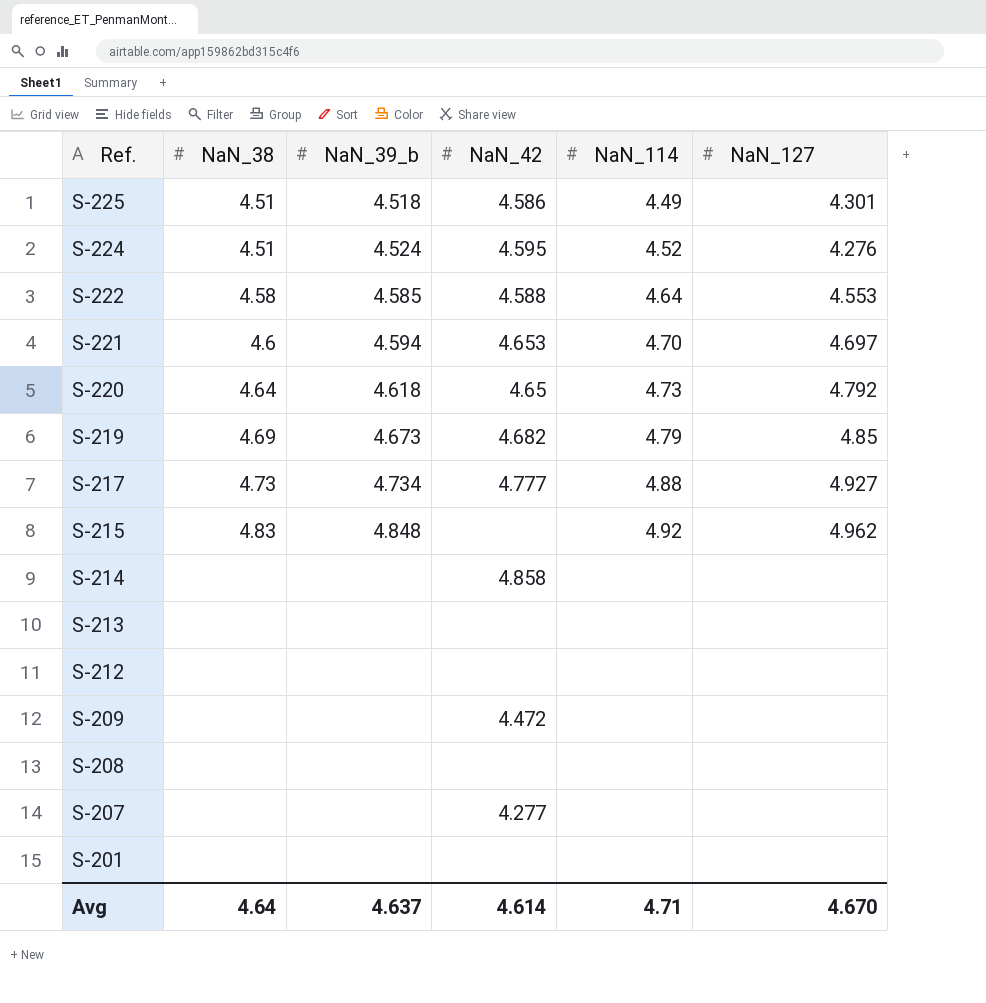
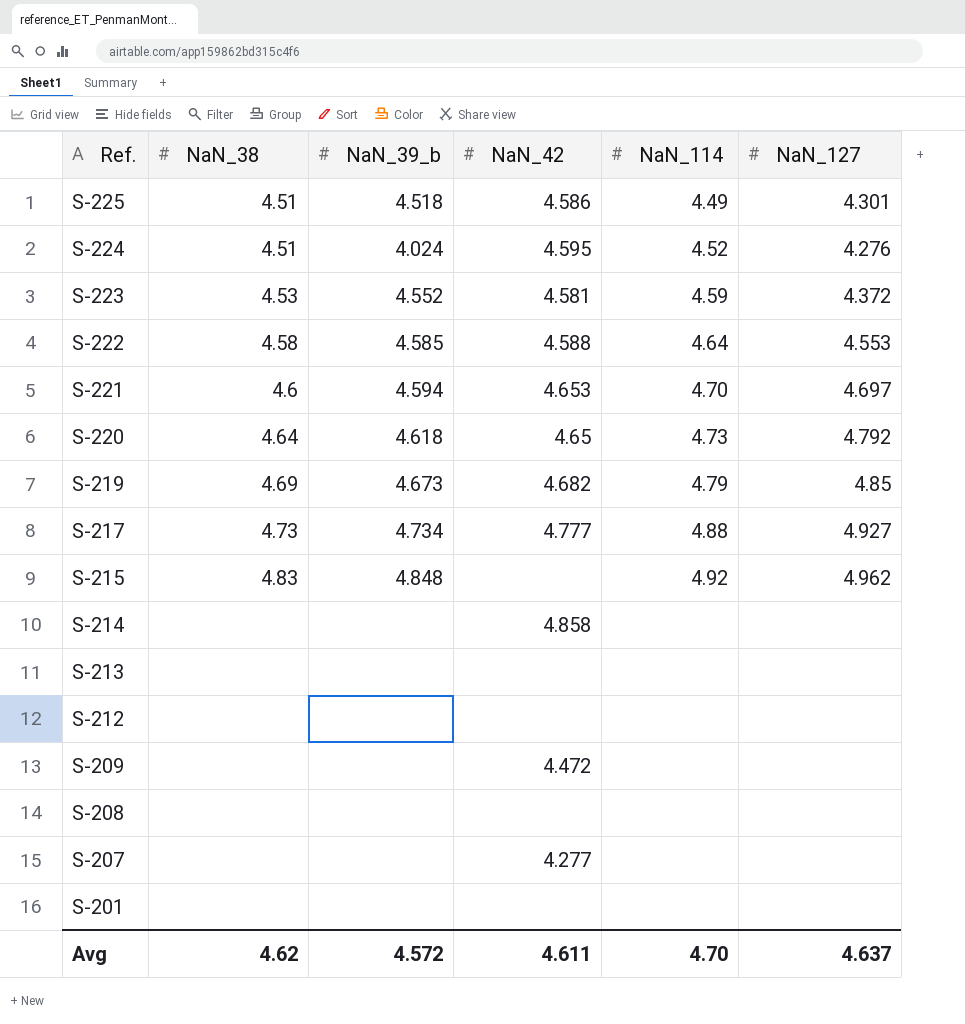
S-224 | NaN_39_b: 4.524 -> 4.024
row S-223: none -> 4.53 | 4.552 | 4.581 | 4.59 | 4.372
Avg | NaN_38: 4.64 -> 4.62
Avg | NaN_39_b: 4.637 -> 4.572
Avg | NaN_42: 4.614 -> 4.611
Avg | NaN_114: 4.71 -> 4.70
Avg | NaN_127: 4.670 -> 4.637

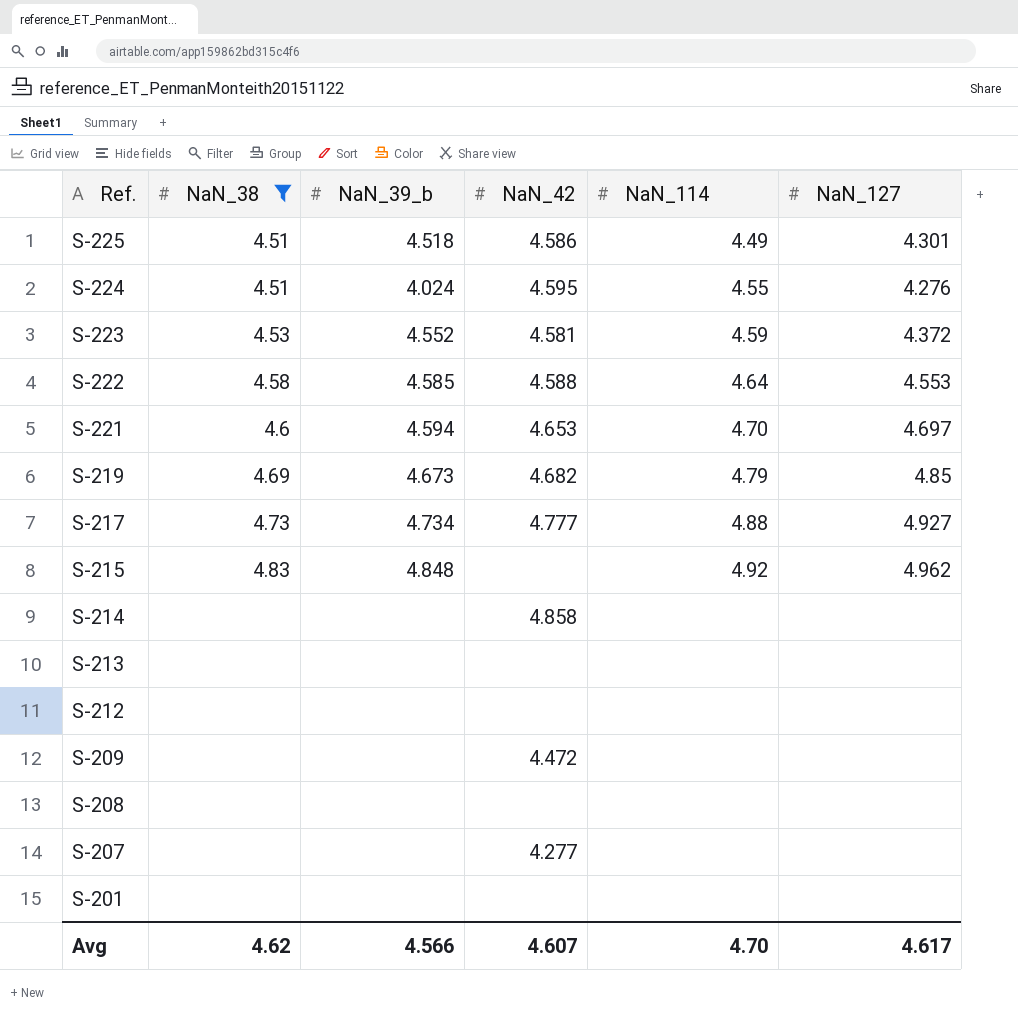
filter: none -> NaN_38 != 4.64
S-224 | NaN_114: 4.52 -> 4.55
Avg | NaN_39_b: 4.572 -> 4.566
Avg | NaN_42: 4.611 -> 4.607
Avg | NaN_127: 4.637 -> 4.617

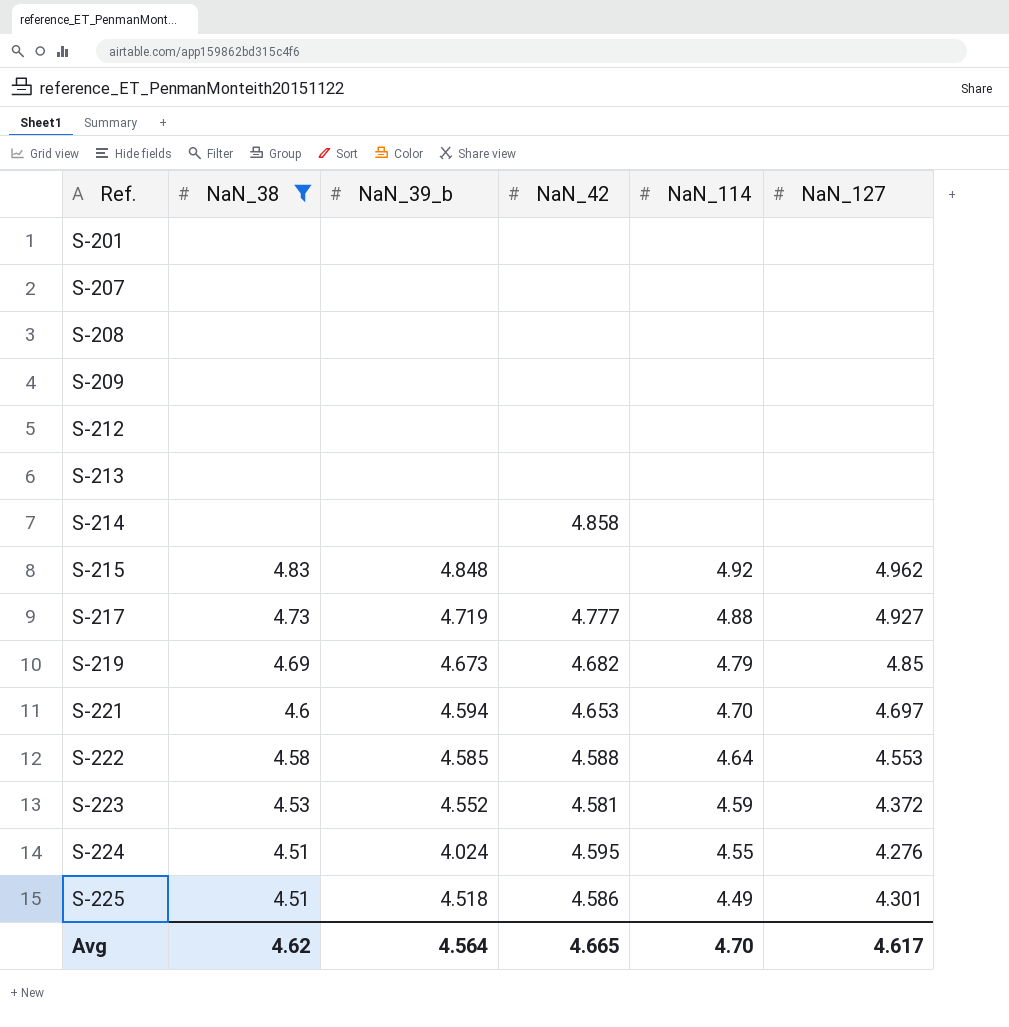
row order: Ref. descending -> Ref. ascending
S-207 | NaN_42: 4.277 -> none
S-209 | NaN_42: 4.472 -> none
S-217 | NaN_39_b: 4.734 -> 4.719
Avg | NaN_39_b: 4.566 -> 4.564
Avg | NaN_42: 4.607 -> 4.665

